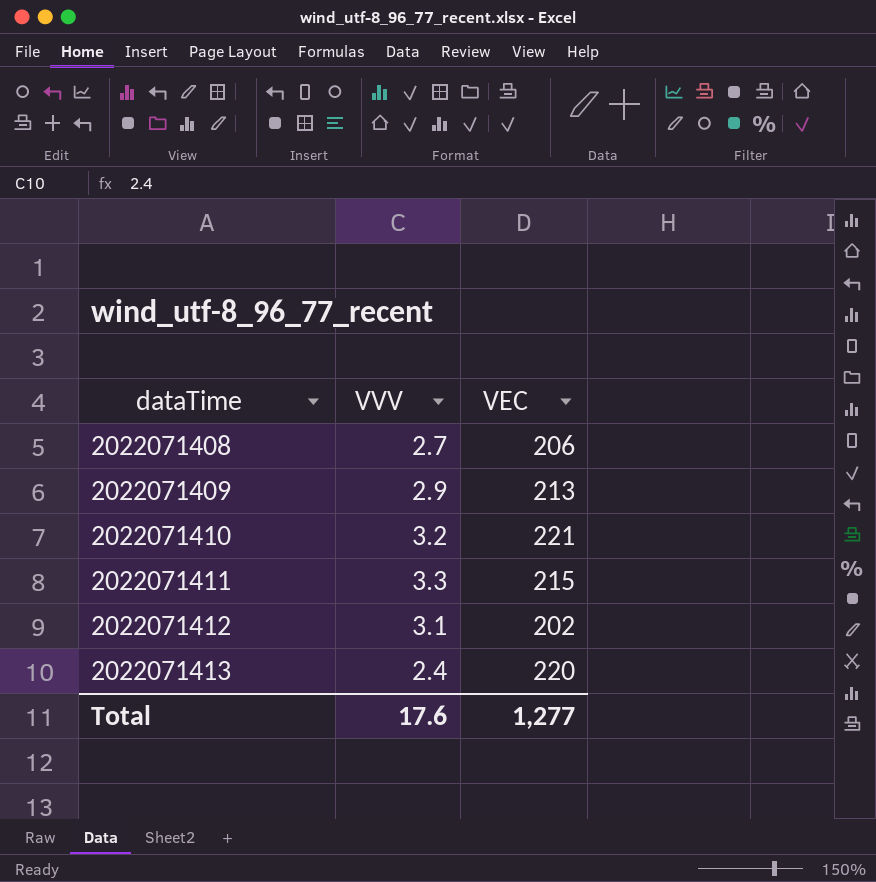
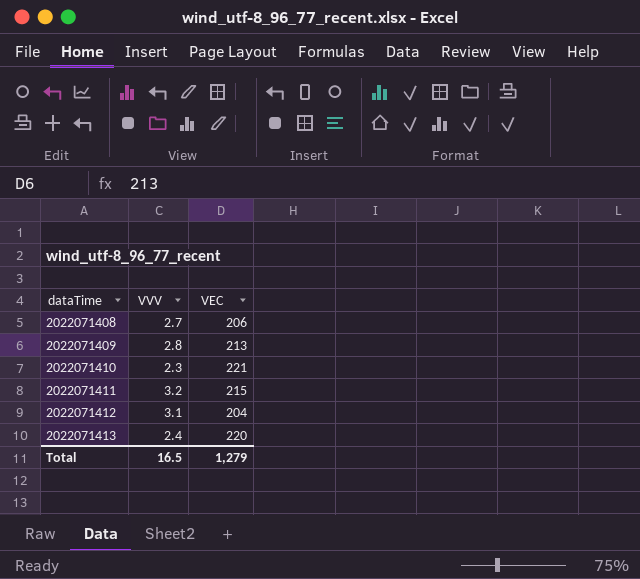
2022071409 | VVV: 2.9 -> 2.8
2022071410 | VVV: 3.2 -> 2.3
2022071411 | VVV: 3.3 -> 3.2
2022071412 | VEC: 202 -> 204
Total | VVV: 17.6 -> 16.5
Total | VEC: 1,277 -> 1,279

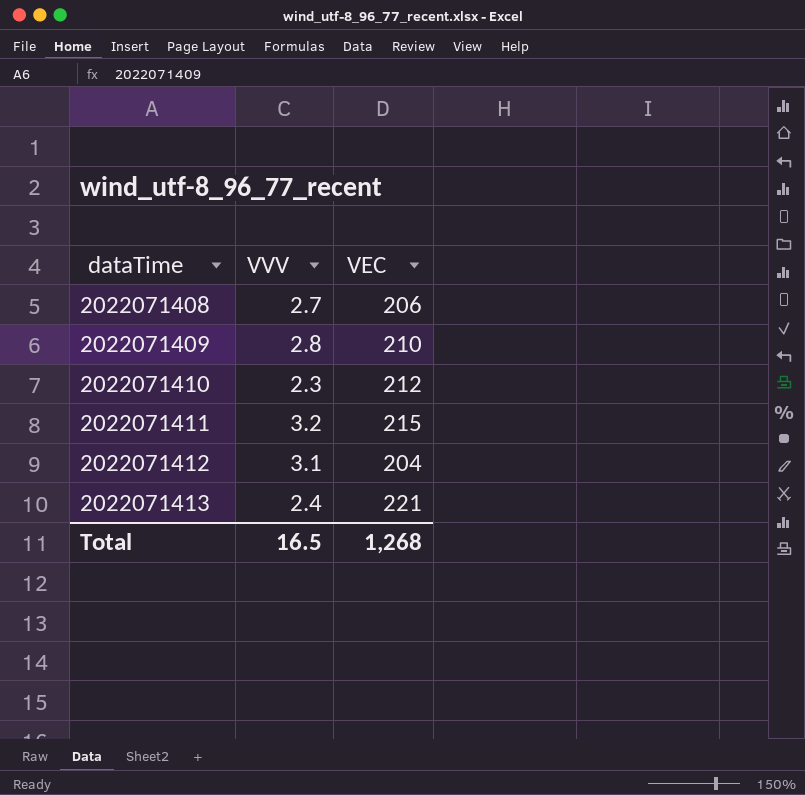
2022071409 | VEC: 213 -> 210
2022071410 | VEC: 221 -> 212
2022071413 | VEC: 220 -> 221
Total | VEC: 1,279 -> 1,268

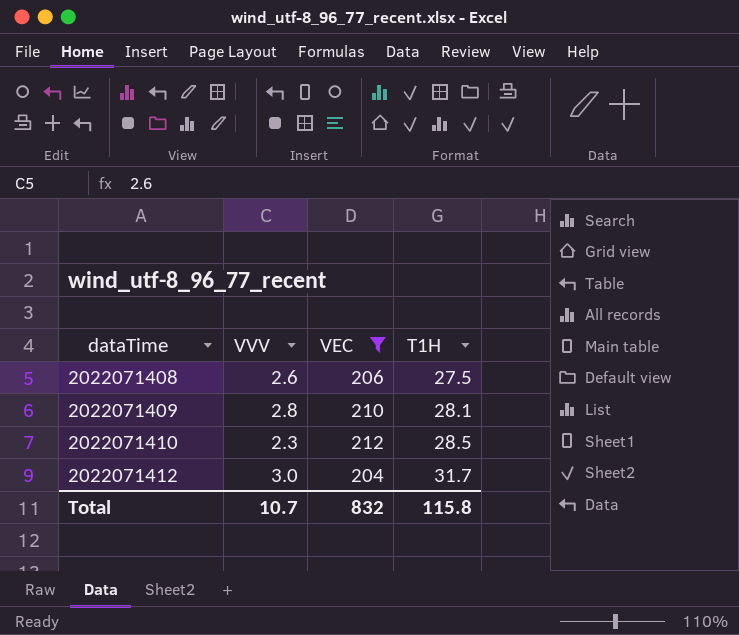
filter: none -> VEC <= 212
column T1H | position: none -> 4
2022071408 | VVV: 2.7 -> 2.6
2022071412 | VVV: 3.1 -> 3.0
Total | VVV: 16.5 -> 10.7
Total | VEC: 1,268 -> 832

